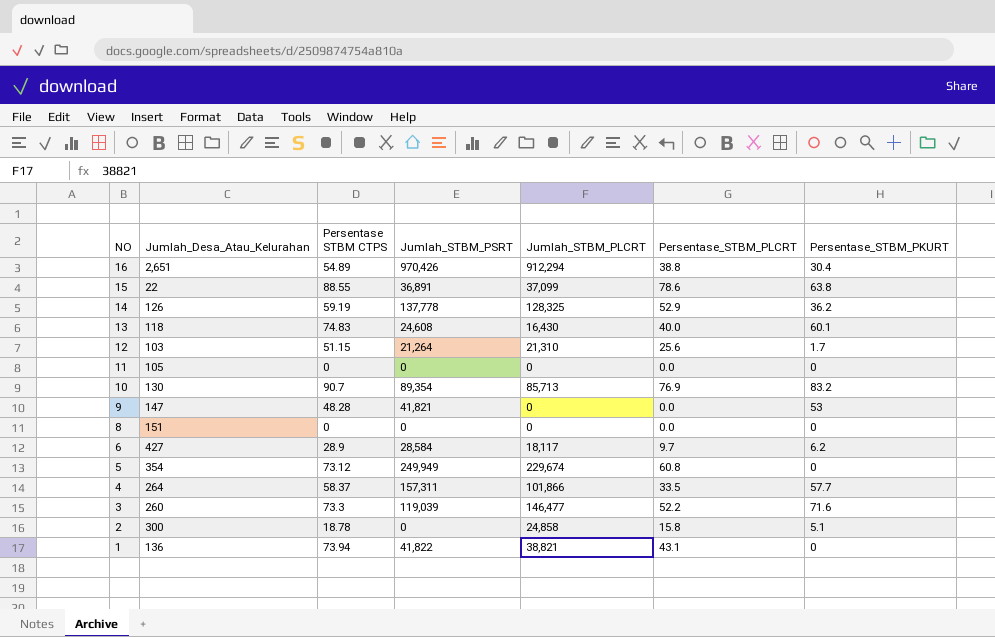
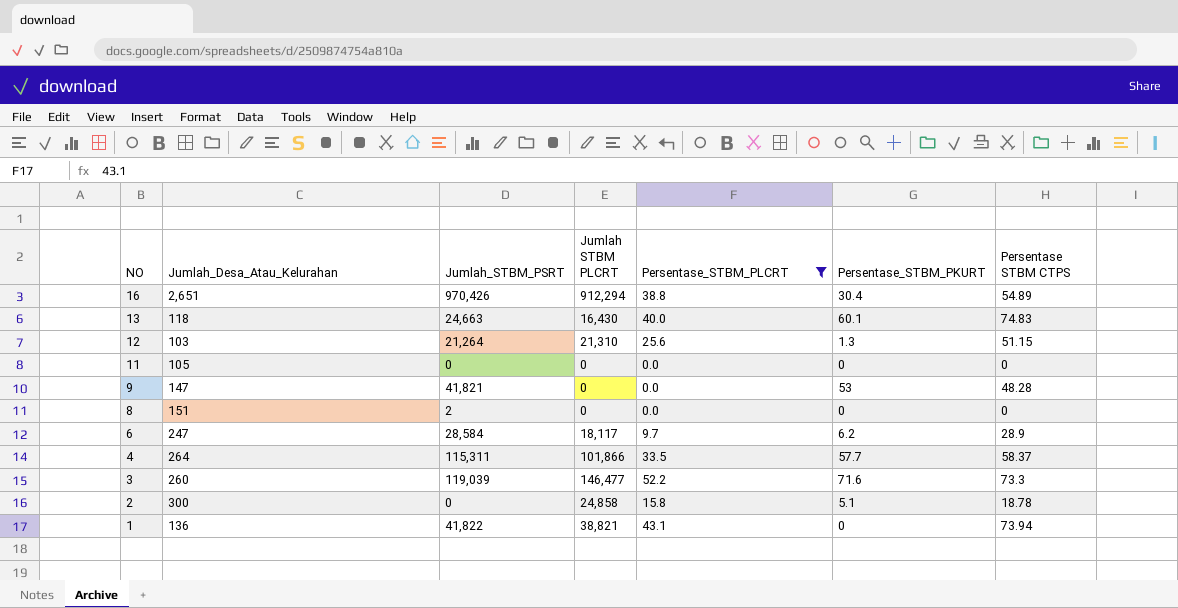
filter: none -> Persentase_STBM_PLCRT <= 52.2
column name: Jumlah_STBM_PLCRT -> Jumlah STBM PLCRT
column Persentase STBM CTPS | position: 3 -> 7
13 | Jumlah_STBM_PSRT: 24,608 -> 24,663
12 | Persentase_STBM_PKURT: 1.7 -> 1.3
8 | Jumlah_STBM_PSRT: 0 -> 2
6 | Jumlah_Desa_Atau_Kelurahan: 427 -> 247
4 | Jumlah_STBM_PSRT: 157,311 -> 115,311

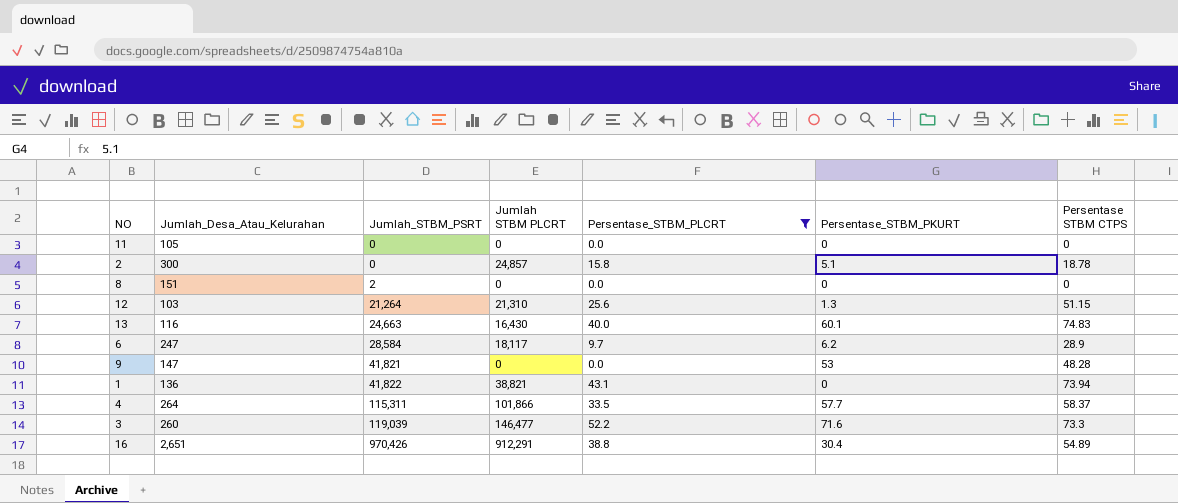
row order: NO descending -> Jumlah_STBM_PSRT ascending
2 | Jumlah STBM PLCRT: 24,858 -> 24,857
13 | Jumlah_Desa_Atau_Kelurahan: 118 -> 116
16 | Jumlah STBM PLCRT: 912,294 -> 912,291

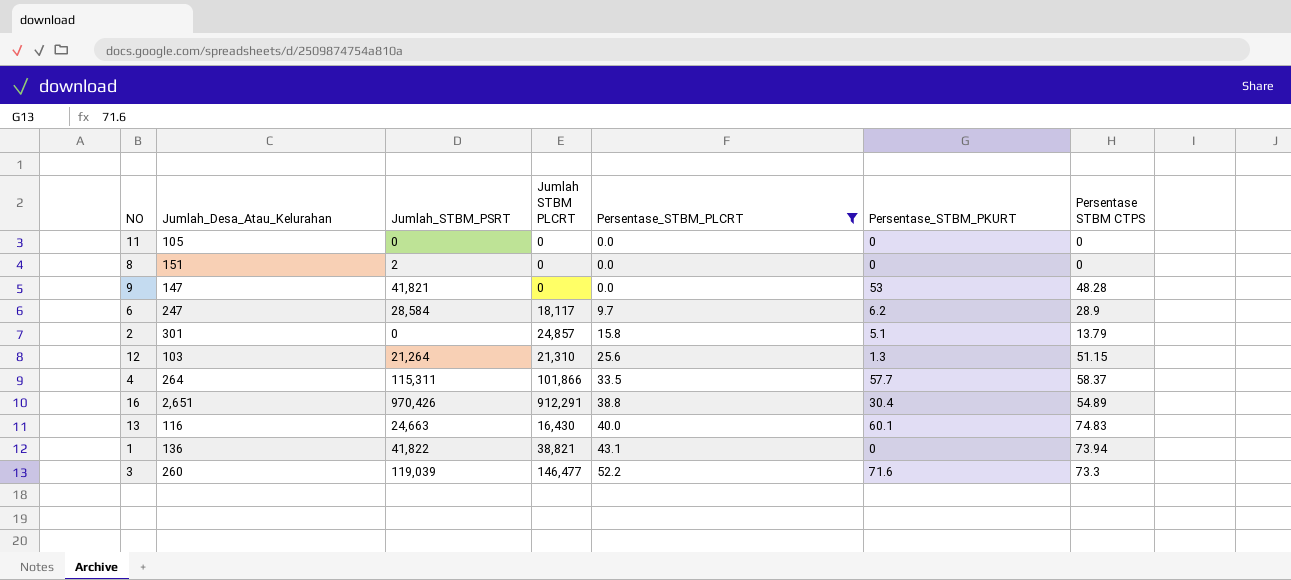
row order: Jumlah_STBM_PSRT ascending -> Persentase_STBM_PLCRT ascending
2 | Jumlah_Desa_Atau_Kelurahan: 300 -> 301
2 | Persentase STBM CTPS: 18.78 -> 13.79

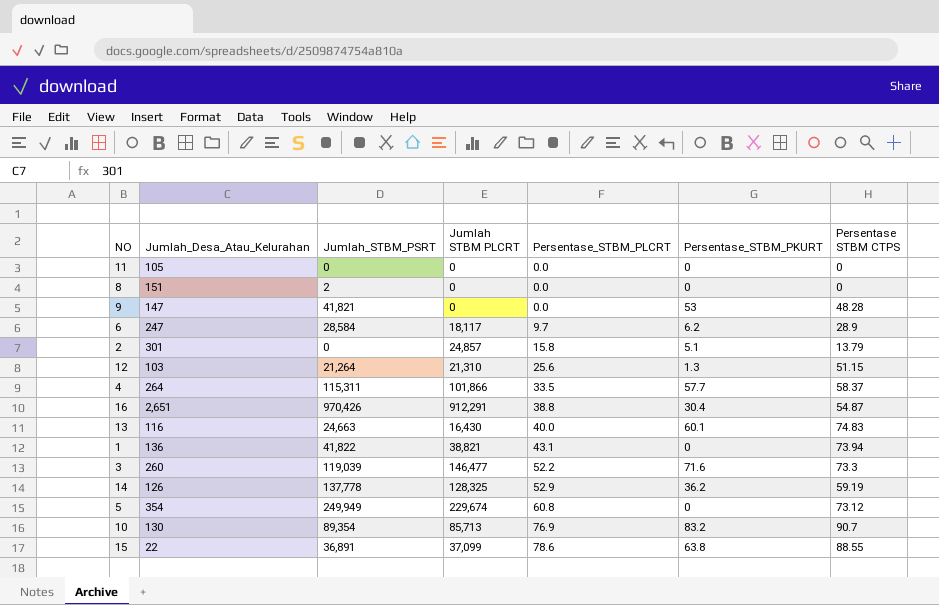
filter: Persentase_STBM_PLCRT <= 52.2 -> none
16 | Persentase STBM CTPS: 54.89 -> 54.87

